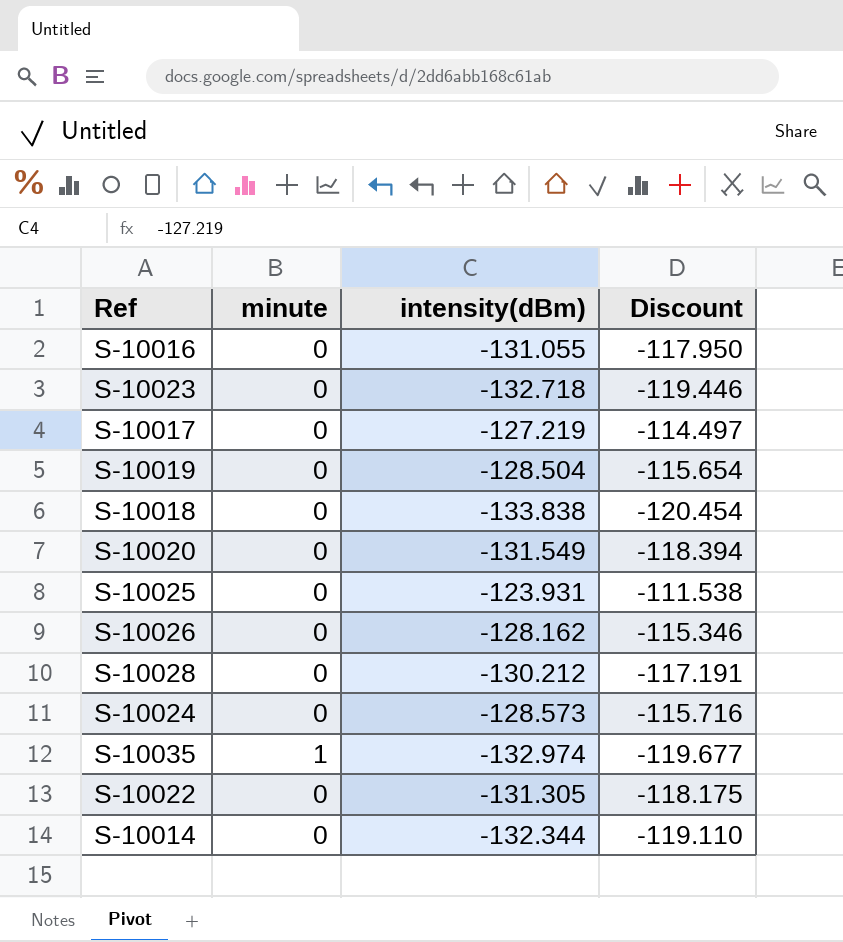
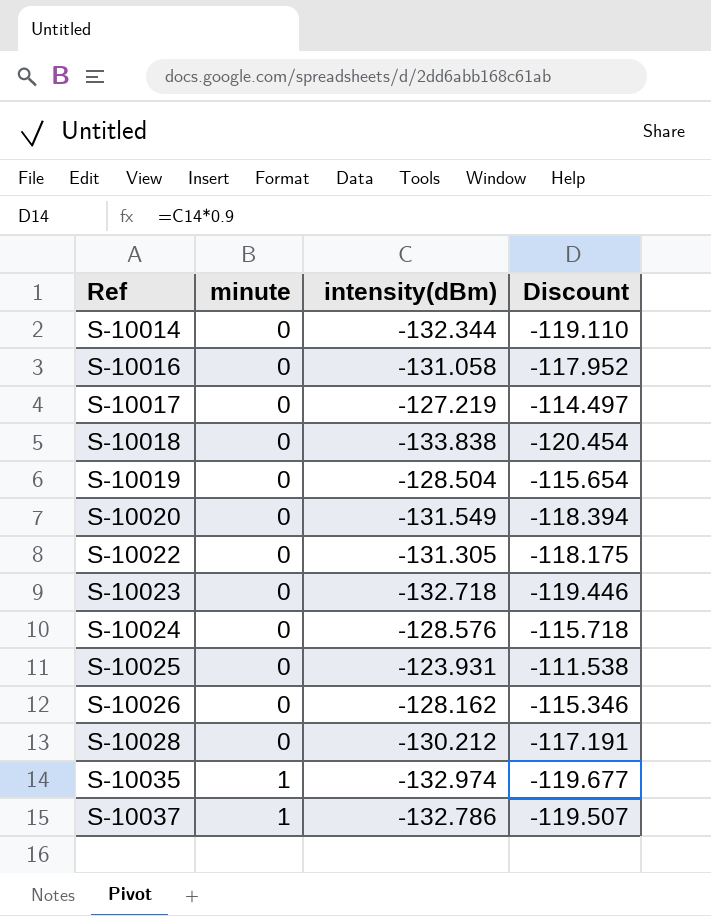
row order: none -> Ref ascending
S-10016 | intensity(dBm): -131.055 -> -131.058
S-10016 | Discount: -117.950 -> -117.952
S-10024 | intensity(dBm): -128.573 -> -128.576
S-10024 | Discount: -115.716 -> -115.718
row S-10037: none -> 1 | -132.786 | -119.507

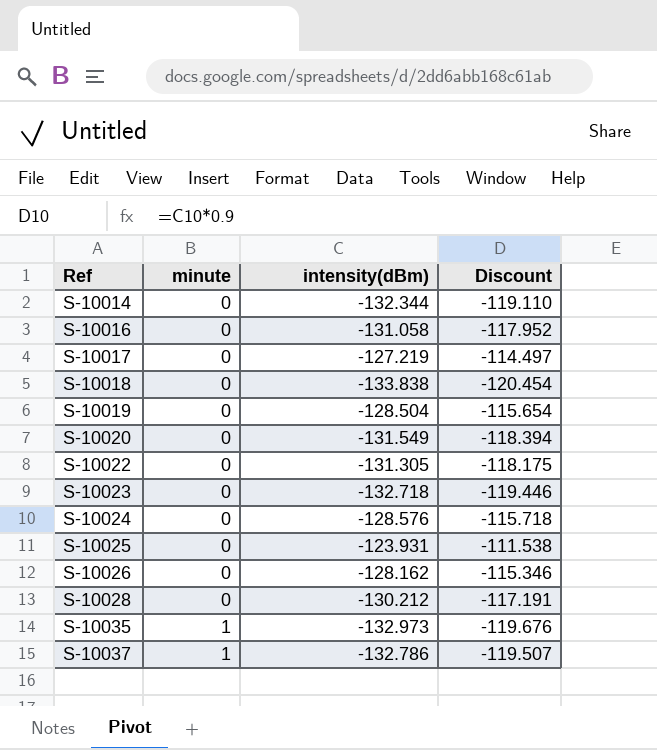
S-10035 | intensity(dBm): -132.974 -> -132.973
S-10035 | Discount: -119.677 -> -119.676

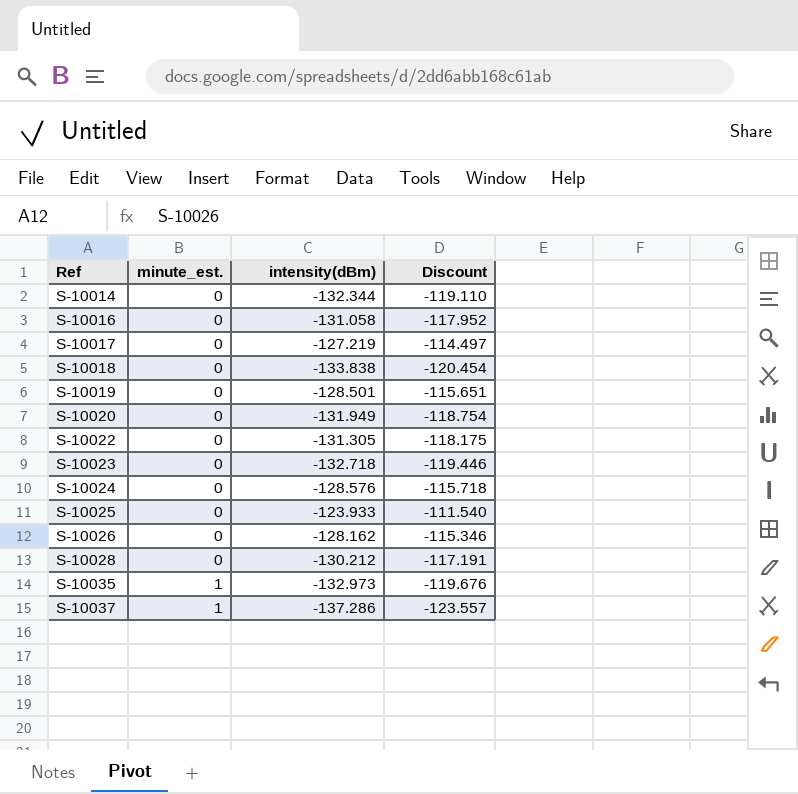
column name: minute -> minute_est.
S-10019 | intensity(dBm): -128.504 -> -128.501
S-10019 | Discount: -115.654 -> -115.651
S-10020 | intensity(dBm): -131.549 -> -131.949
S-10020 | Discount: -118.394 -> -118.754
S-10025 | intensity(dBm): -123.931 -> -123.933
S-10025 | Discount: -111.538 -> -111.540
S-10037 | intensity(dBm): -132.786 -> -137.286
S-10037 | Discount: -119.507 -> -123.557

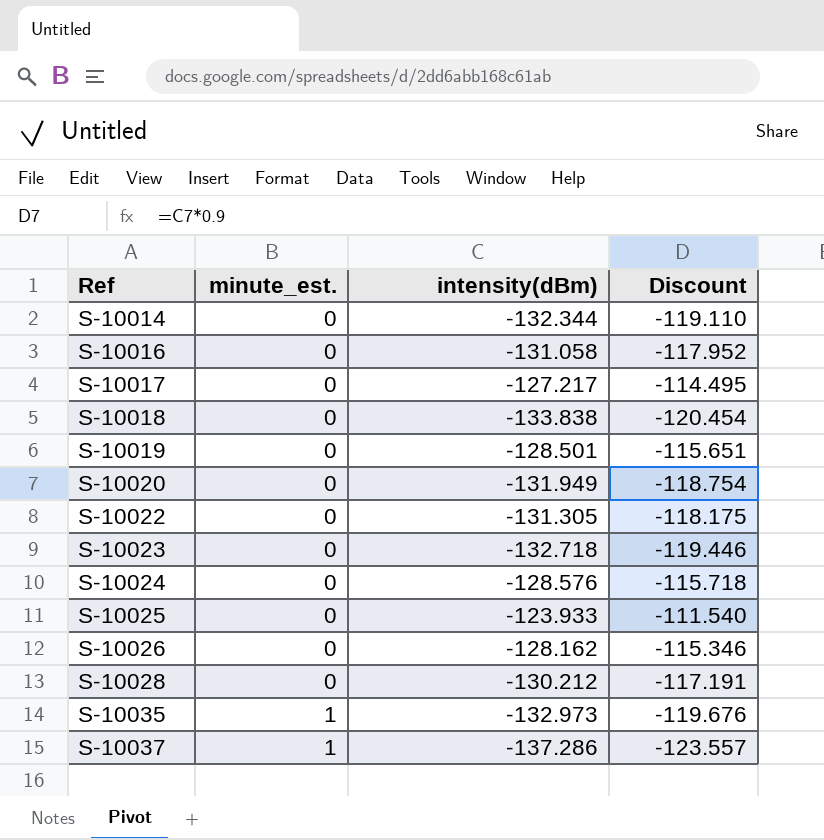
S-10017 | intensity(dBm): -127.219 -> -127.217
S-10017 | Discount: -114.497 -> -114.495

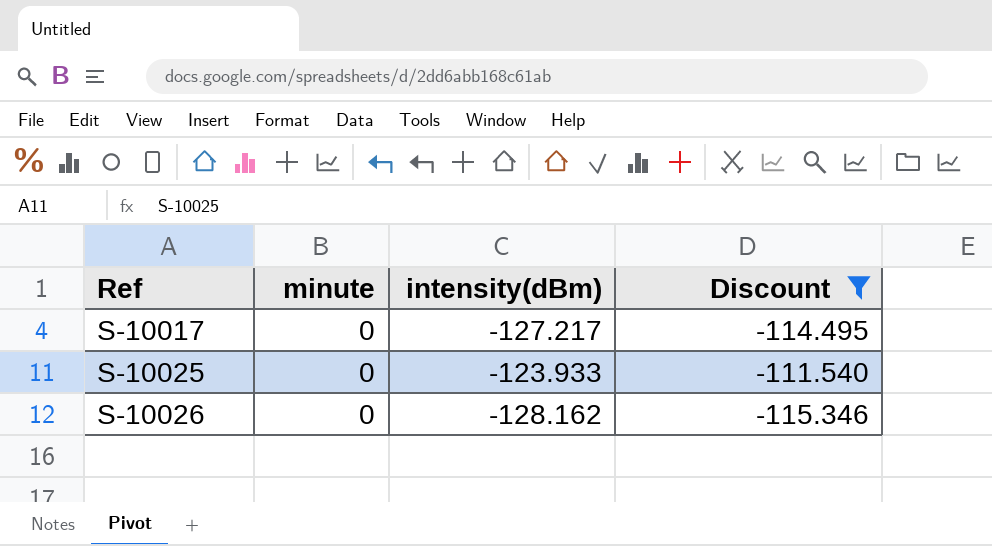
filter: none -> Discount >= -115.346
column name: minute_est. -> minute

